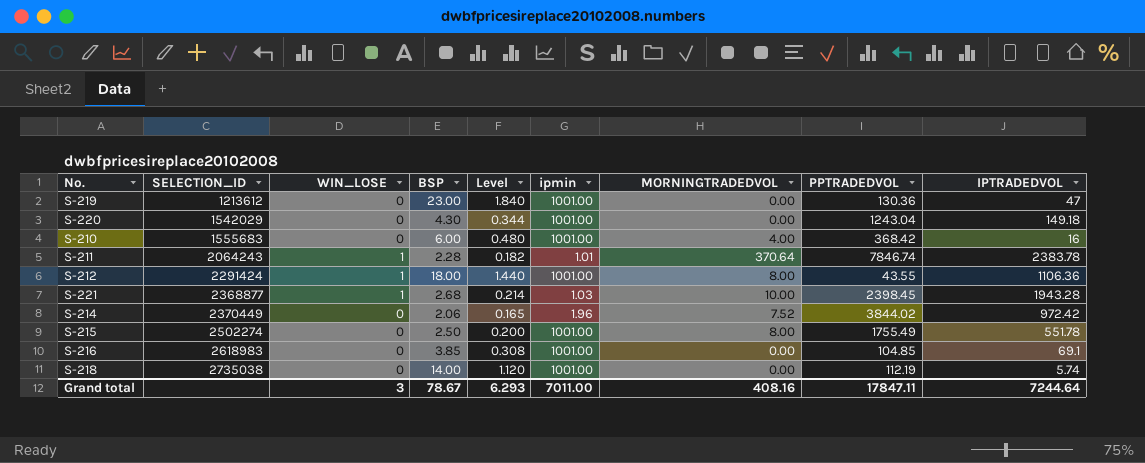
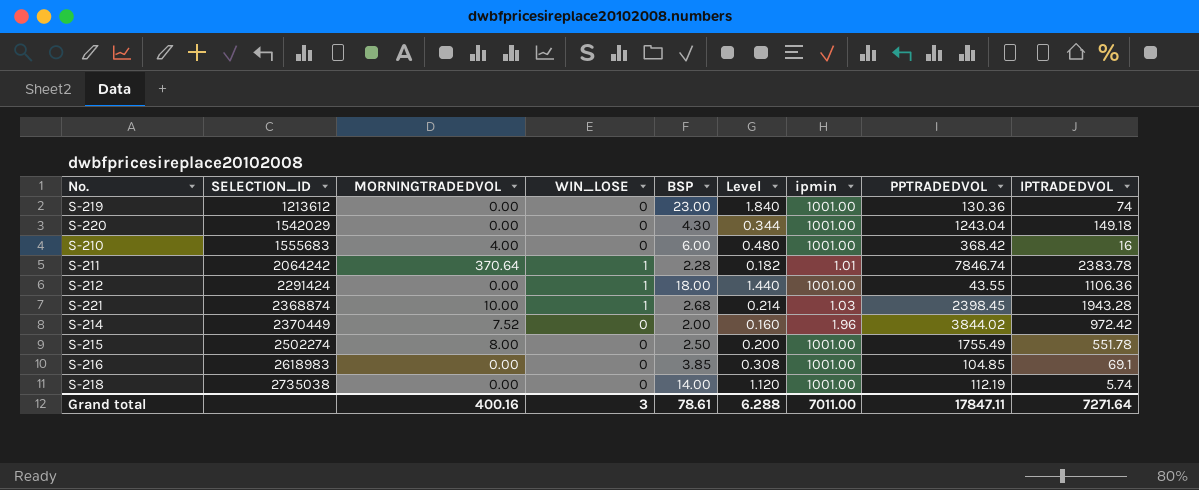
column MORNINGTRADEDVOL | position: 7 -> 3
S-219 | IPTRADEDVOL: 47 -> 74
S-211 | SELECTION_ID: 2064243 -> 2064242
S-212 | MORNINGTRADEDVOL: 8.00 -> 0.00
S-221 | SELECTION_ID: 2368877 -> 2368874
S-214 | BSP: 2.06 -> 2.00
S-214 | Level: 0.165 -> 0.160
Grand total | MORNINGTRADEDVOL: 408.16 -> 400.16
Grand total | BSP: 78.67 -> 78.61
Grand total | Level: 6.293 -> 6.288
Grand total | IPTRADEDVOL: 7244.64 -> 7271.64

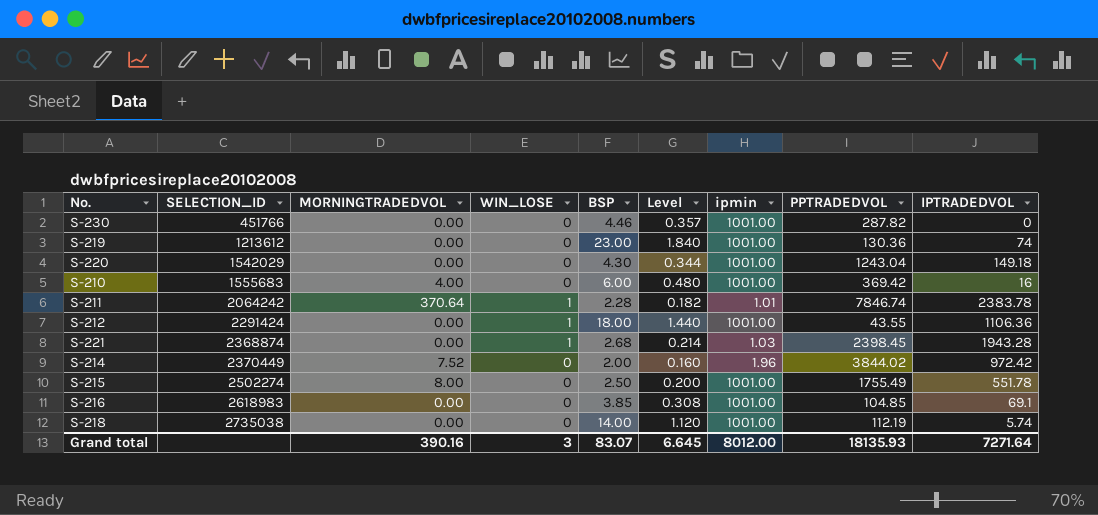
row S-230: none -> 451766 | 0.00 | 0 | 4.46 | 0.357 | 1001.00 | 287.82 | 0
S-210 | PPTRADEDVOL: 368.42 -> 369.42
S-221 | MORNINGTRADEDVOL: 10.00 -> 0.00
Grand total | MORNINGTRADEDVOL: 400.16 -> 390.16
Grand total | BSP: 78.61 -> 83.07
Grand total | Level: 6.288 -> 6.645
Grand total | ipmin: 7011.00 -> 8012.00
Grand total | PPTRADEDVOL: 17847.11 -> 18135.93

